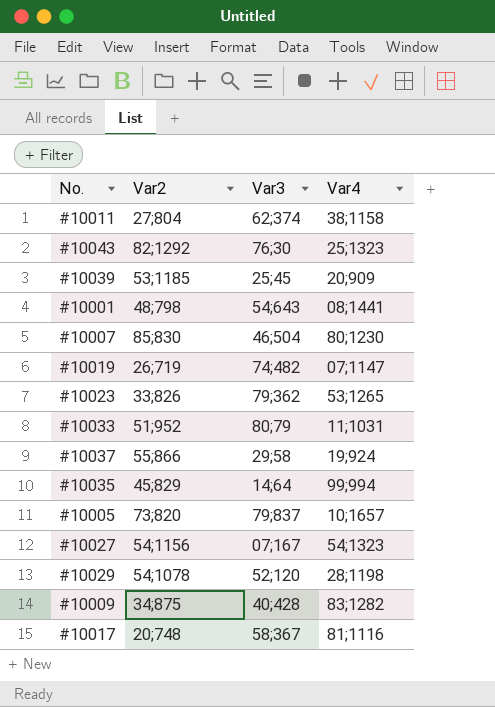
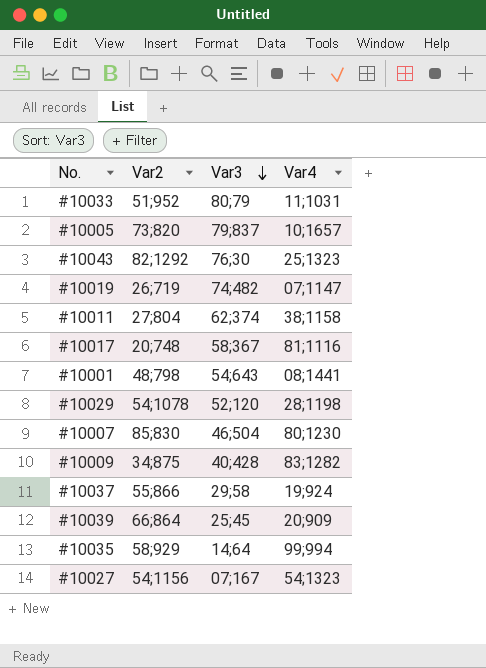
row order: none -> Var3 descending
row #10023: 33;826 | 79;362 | 53;1265 -> none
#10039 | Var2: 53;1185 -> 66;864
#10035 | Var2: 45;829 -> 58;929

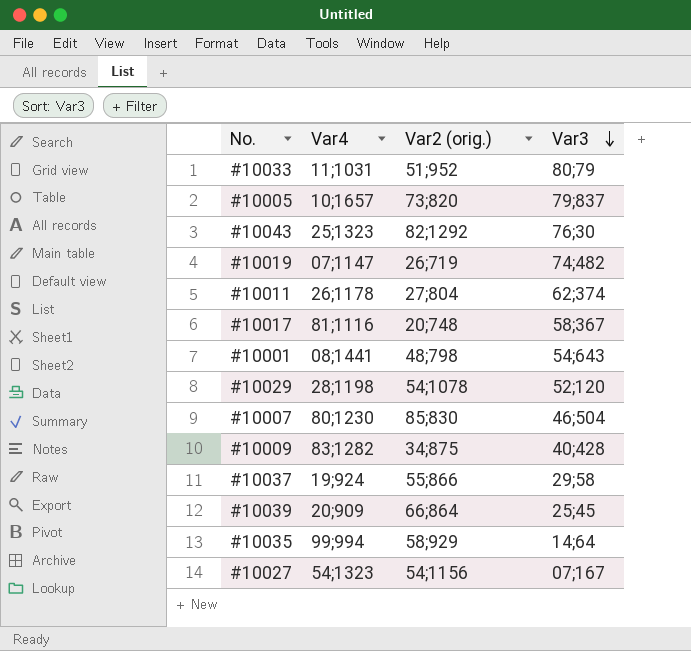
column Var4 | position: 4 -> 2
column name: Var2 -> Var2 (orig.)
#10011 | Var4: 38;1158 -> 26;1178

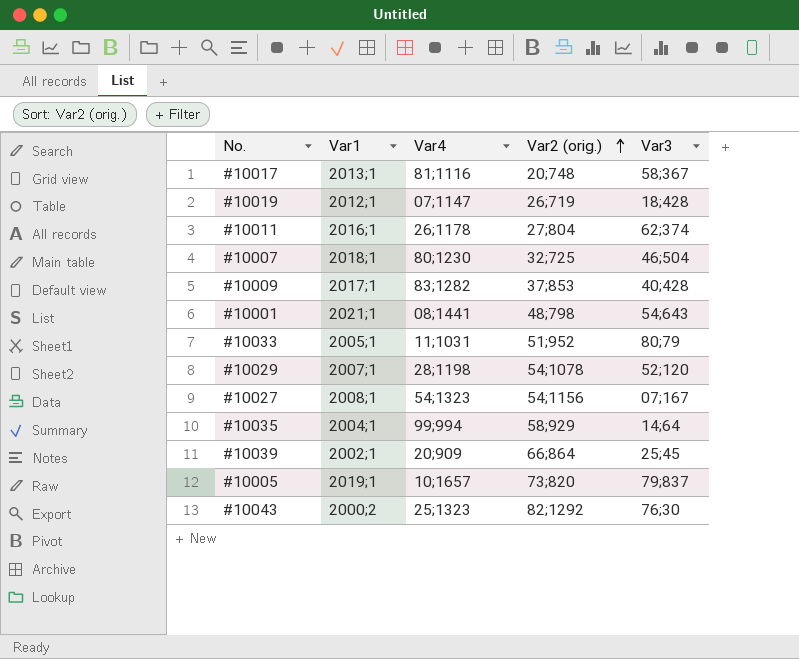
row order: Var3 descending -> Var2 (orig.) ascending
column Var1 | position: none -> 2
row #10037: 19;924 | 55;866 | 29;58 -> none
#10019 | Var3: 74;482 -> 18;428
#10007 | Var2 (orig.): 85;830 -> 32;725
#10009 | Var2 (orig.): 34;875 -> 37;853

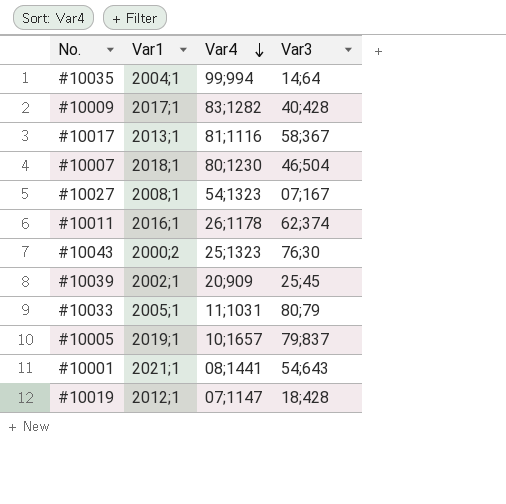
row order: Var2 (orig.) ascending -> Var4 descending
column Var2 (orig.) | position: 4 -> none
row #10029: 2007;1 | 28;1198 | 54;1078 | 52;120 -> none

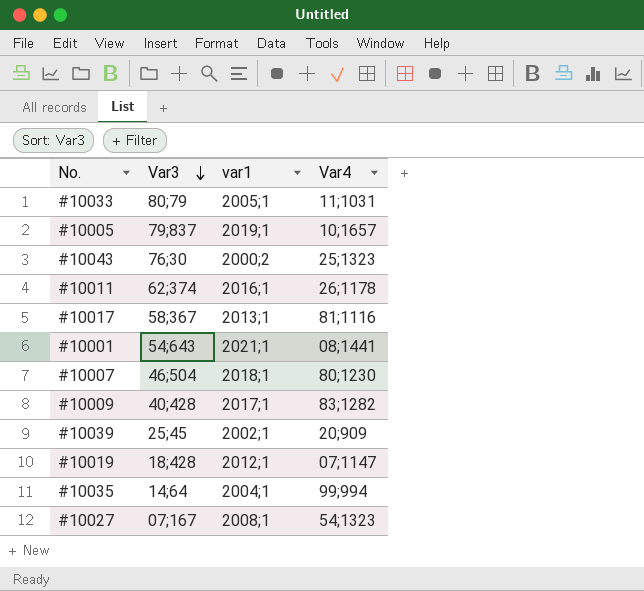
row order: Var4 descending -> Var3 descending
column Var3 | position: 4 -> 2
column name: Var1 -> var1

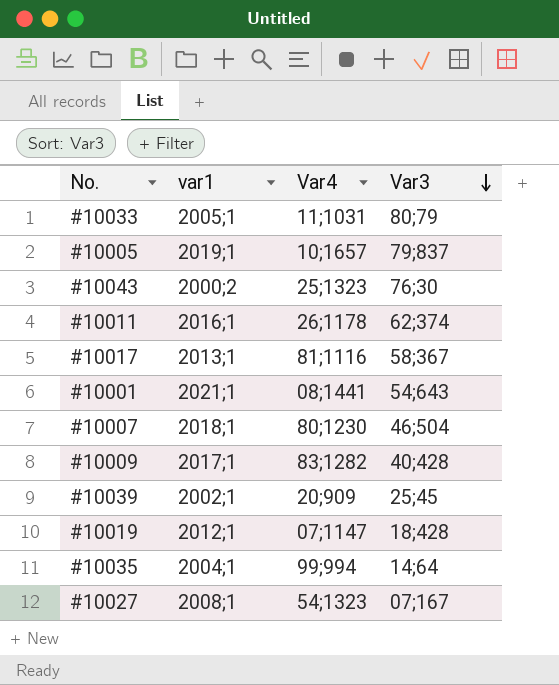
column Var3 | position: 2 -> 4

